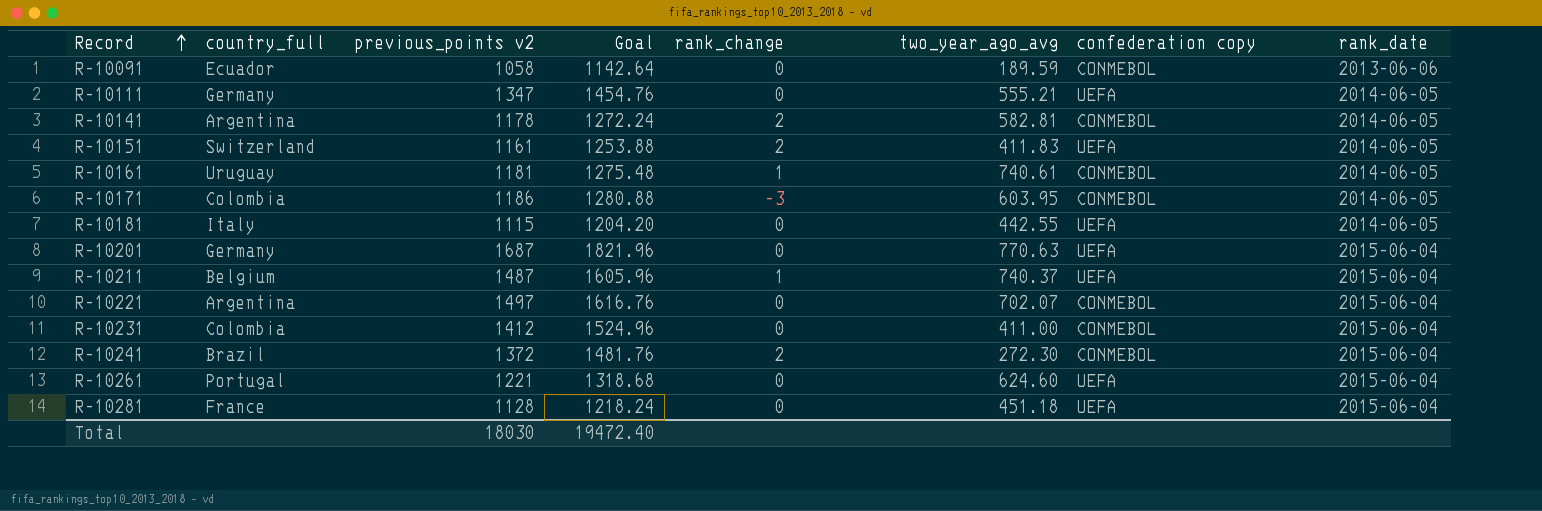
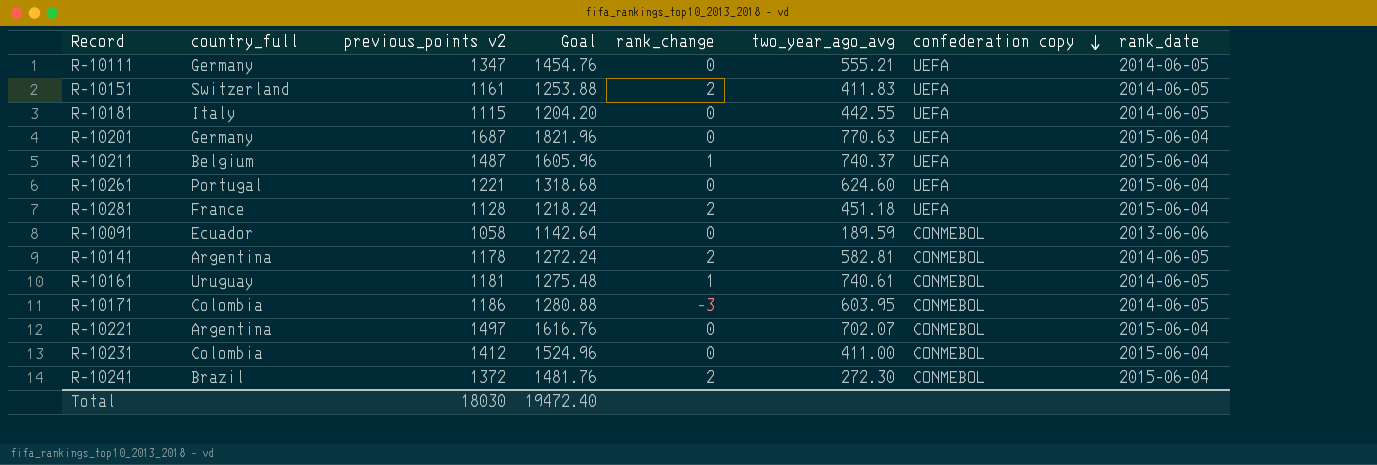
row order: Record ascending -> confederation copy descending
R-10281 | rank_change: 0 -> 2

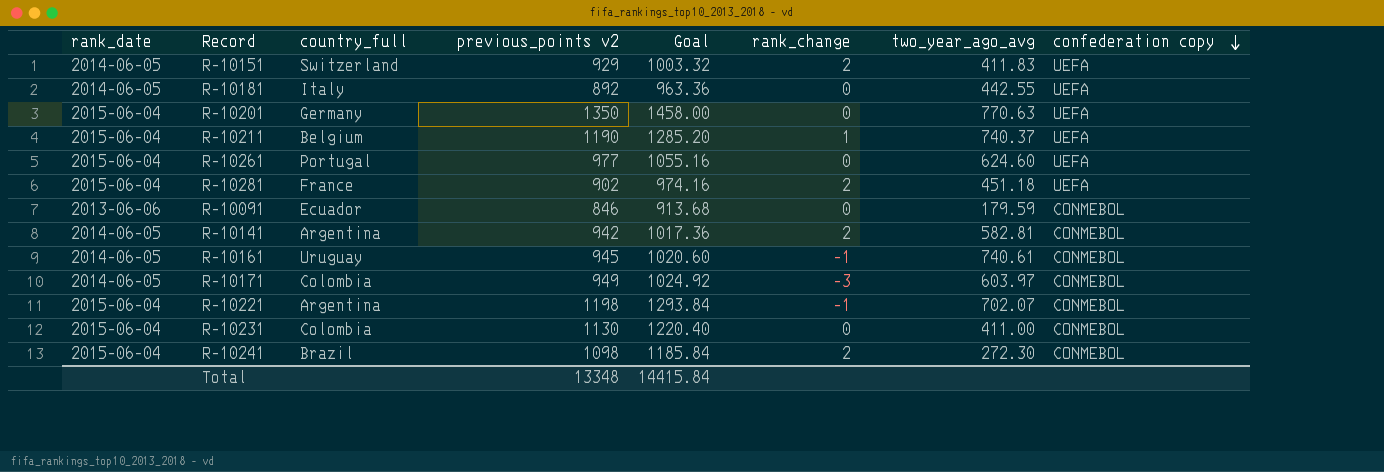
column rank_date | position: 8 -> 1
row R-10111: Germany | 1347 | 1454.76 | 0 | 555.21 | UEFA | 2014-06-05 -> none
R-10151 | previous_points v2: 1161 -> 929
R-10151 | Goal: 1253.88 -> 1003.32
R-10181 | previous_points v2: 1115 -> 892
R-10181 | Goal: 1204.20 -> 963.36
R-10201 | previous_points v2: 1687 -> 1350
R-10201 | Goal: 1821.96 -> 1458.00
R-10211 | previous_points v2: 1487 -> 1190
R-10211 | Goal: 1605.96 -> 1285.20
R-10261 | previous_points v2: 1221 -> 977
R-10261 | Goal: 1318.68 -> 1055.16
R-10281 | previous_points v2: 1128 -> 902
R-10281 | Goal: 1218.24 -> 974.16
R-10091 | previous_points v2: 1058 -> 846
R-10091 | Goal: 1142.64 -> 913.68
R-10091 | two_year_ago_avg: 189.59 -> 179.59
R-10141 | previous_points v2: 1178 -> 942
R-10141 | Goal: 1272.24 -> 1017.36
R-10161 | previous_points v2: 1181 -> 945
R-10161 | Goal: 1275.48 -> 1020.60
R-10161 | rank_change: 1 -> -1
R-10171 | previous_points v2: 1186 -> 949
R-10171 | Goal: 1280.88 -> 1024.92
R-10171 | two_year_ago_avg: 603.95 -> 603.97
R-10221 | previous_points v2: 1497 -> 1198
R-10221 | Goal: 1616.76 -> 1293.84
R-10221 | rank_change: 0 -> -1
R-10231 | previous_points v2: 1412 -> 1130
R-10231 | Goal: 1524.96 -> 1220.40
R-10241 | previous_points v2: 1372 -> 1098
R-10241 | Goal: 1481.76 -> 1185.84
Total | previous_points v2: 18030 -> 13348
Total | Goal: 19472.40 -> 14415.84

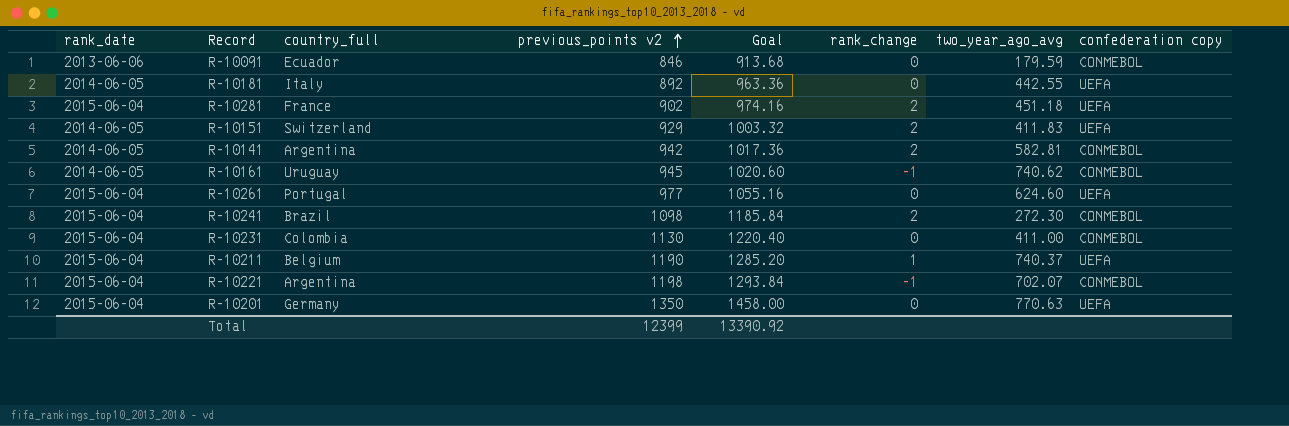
row order: confederation copy descending -> previous_points v2 ascending
row R-10171: 2014-06-05 | Colombia | 949 | 1024.92 | -3 | 603.97 | CONMEBOL -> none
R-10161 | two_year_ago_avg: 740.61 -> 740.62
Total | previous_points v2: 13348 -> 12399
Total | Goal: 14415.84 -> 13390.92

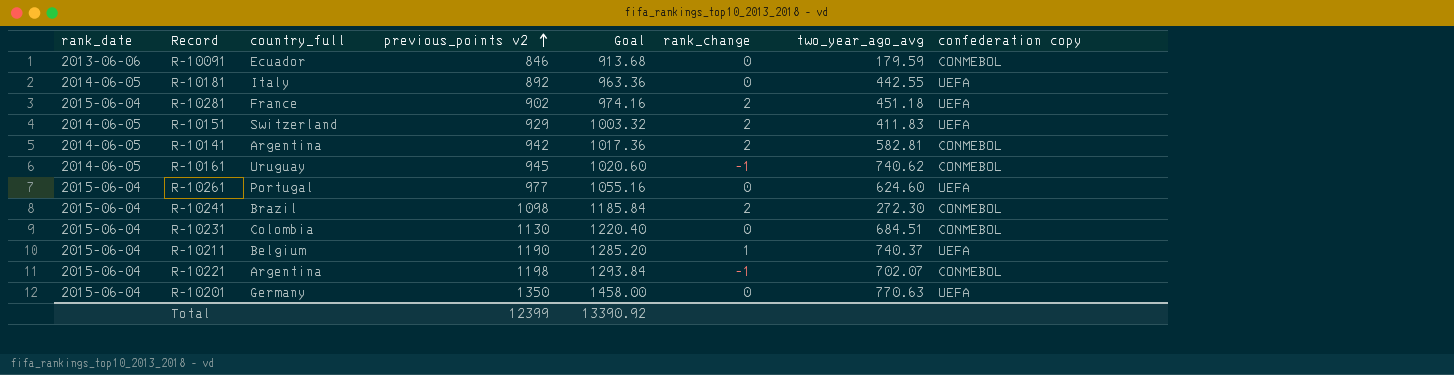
R-10231 | two_year_ago_avg: 411.00 -> 684.51

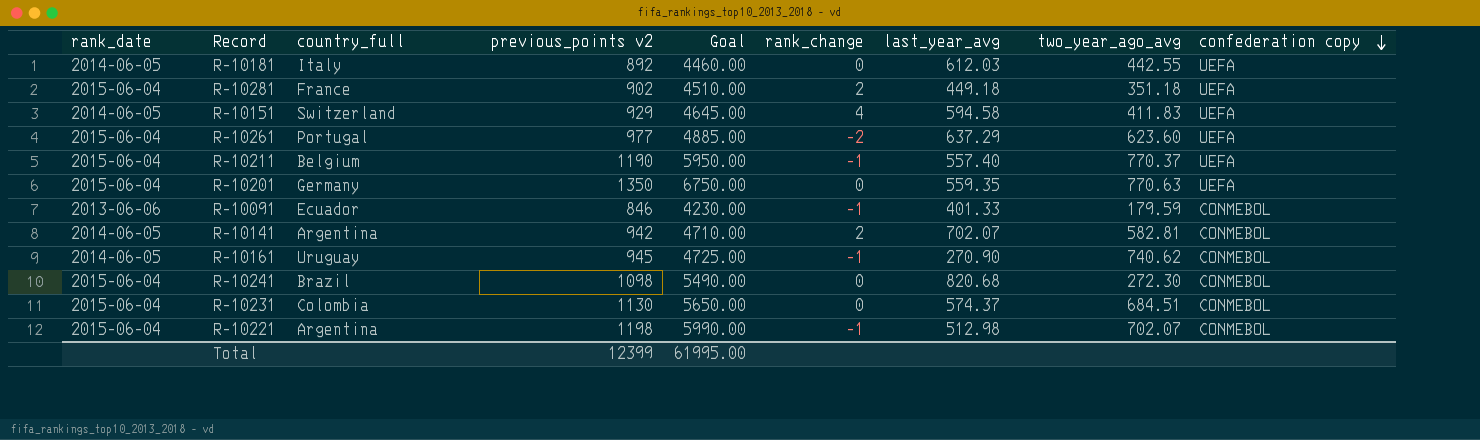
row order: previous_points v2 ascending -> confederation copy descending
column Goal | formula: [previous_points v2] * 1.08 -> [previous_points v2] * 5
column last_year_avg | position: none -> 7
R-10281 | two_year_ago_avg: 451.18 -> 351.18
R-10151 | rank_change: 2 -> 4
R-10261 | rank_change: 0 -> -2
R-10261 | two_year_ago_avg: 624.60 -> 623.60
R-10211 | rank_change: 1 -> -1
R-10211 | two_year_ago_avg: 740.37 -> 770.37
R-10091 | rank_change: 0 -> -1
R-10241 | rank_change: 2 -> 0
Total | Goal: 13390.92 -> 61995.00

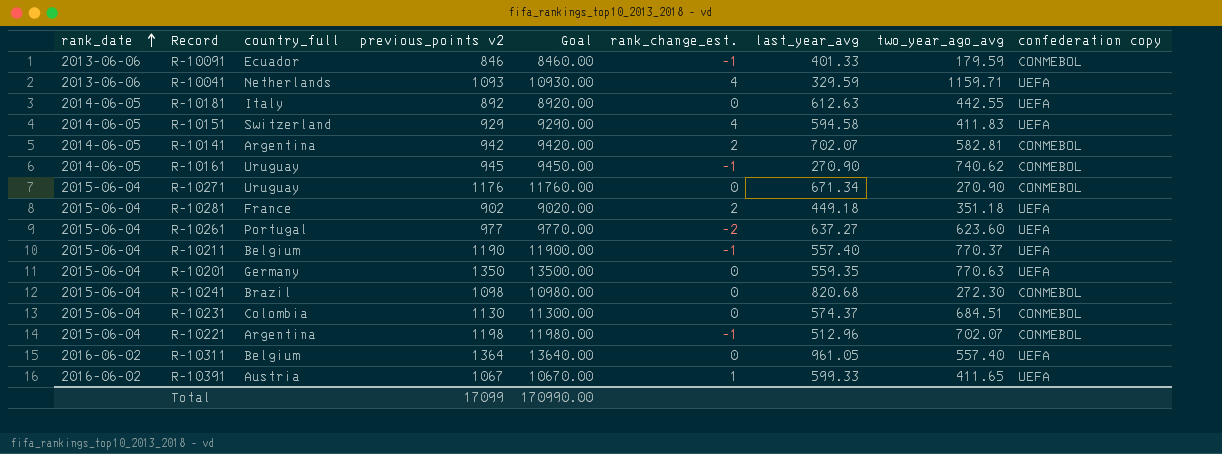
row order: confederation copy descending -> rank_date ascending
column Goal | formula: [previous_points v2] * 5 -> [previous_points v2] * 10
column name: rank_change -> rank_change_est.
row R-10041: none -> 2013-06-06 | Netherlands | 1093 | 10930.00 | 4 | 329.59 | 1159.71 | UEFA
R-10181 | last_year_avg: 612.03 -> 612.63
row R-10271: none -> 2015-06-04 | Uruguay | 1176 | 11760.00 | 0 | 671.34 | 270.90 | CONMEBOL
R-10261 | last_year_avg: 637.29 -> 637.27
R-10221 | last_year_avg: 512.98 -> 512.96
row R-10311: none -> 2016-06-02 | Belgium | 1364 | 13640.00 | 0 | 961.05 | 557.40 | UEFA
row R-10391: none -> 2016-06-02 | Austria | 1067 | 10670.00 | 1 | 599.33 | 411.65 | UEFA
Total | previous_points v2: 12399 -> 17099
Total | Goal: 61995.00 -> 170990.00

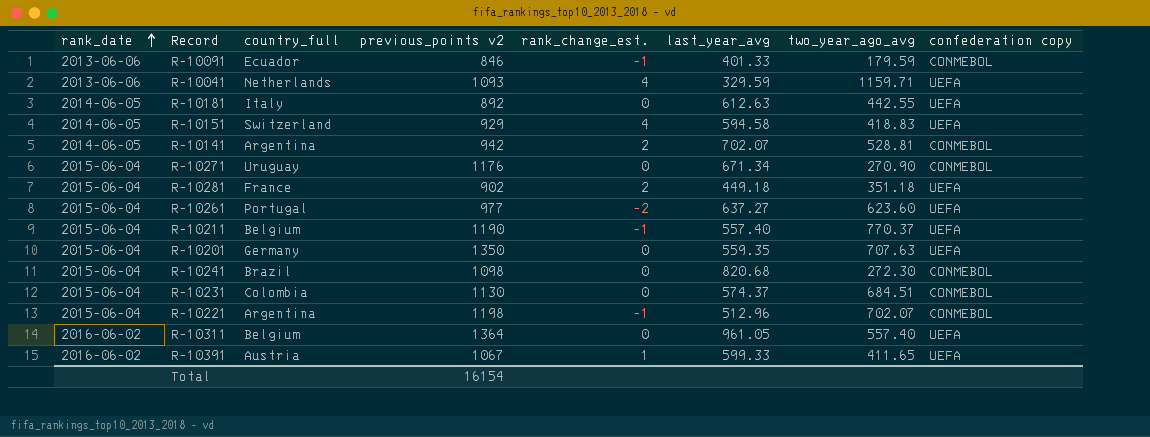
column Goal | formula: [previous_points v2] * 10 -> none
row R-10161: 2014-06-05 | Uruguay | 945 | 9450.00 | -1 | 270.90 | 740.62 | CONMEBOL -> none
R-10151 | two_year_ago_avg: 411.83 -> 418.83
R-10141 | two_year_ago_avg: 582.81 -> 528.81
R-10201 | two_year_ago_avg: 770.63 -> 707.63
Total | previous_points v2: 17099 -> 16154

